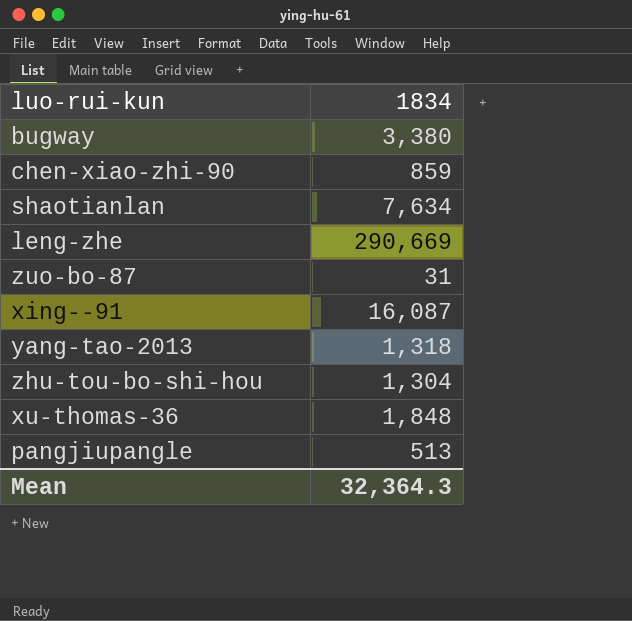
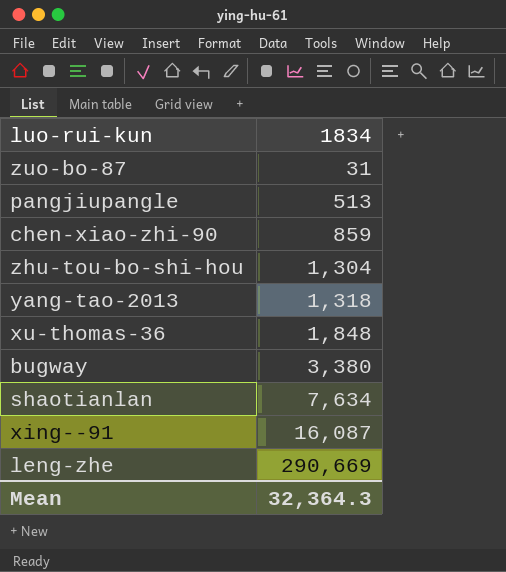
row order: none -> 1834 ascending

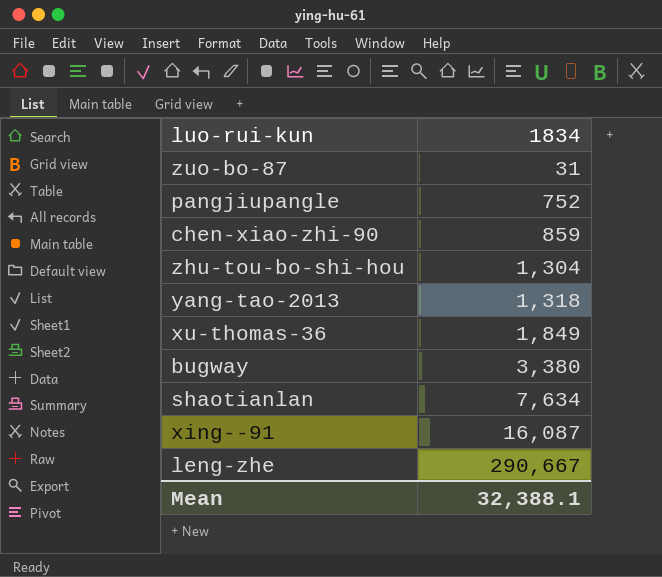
pangjiupangle | 1834: 513 -> 752
xu-thomas-36 | 1834: 1,848 -> 1,849
leng-zhe | 1834: 290,669 -> 290,667
Mean | 1834: 32,364.3 -> 32,388.1

